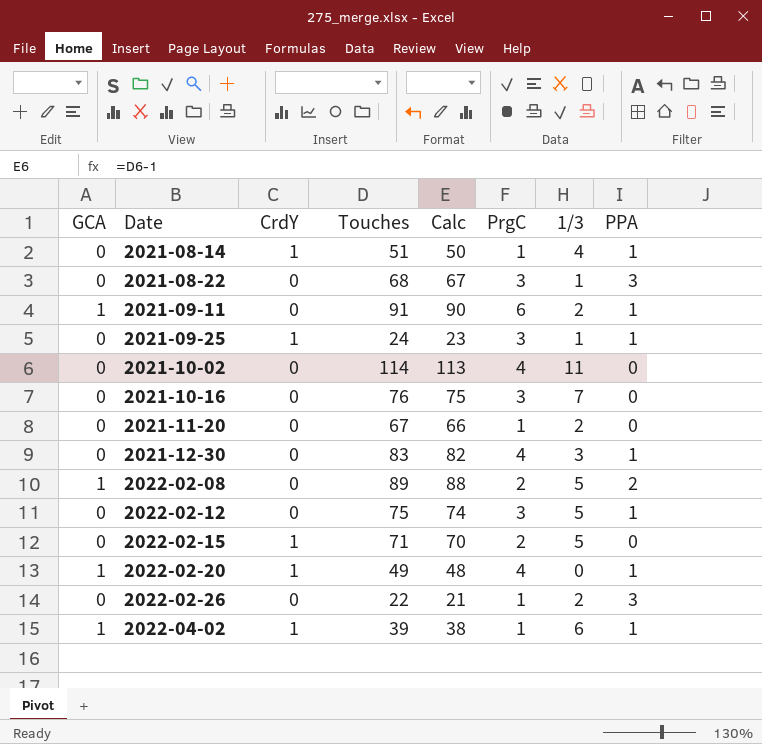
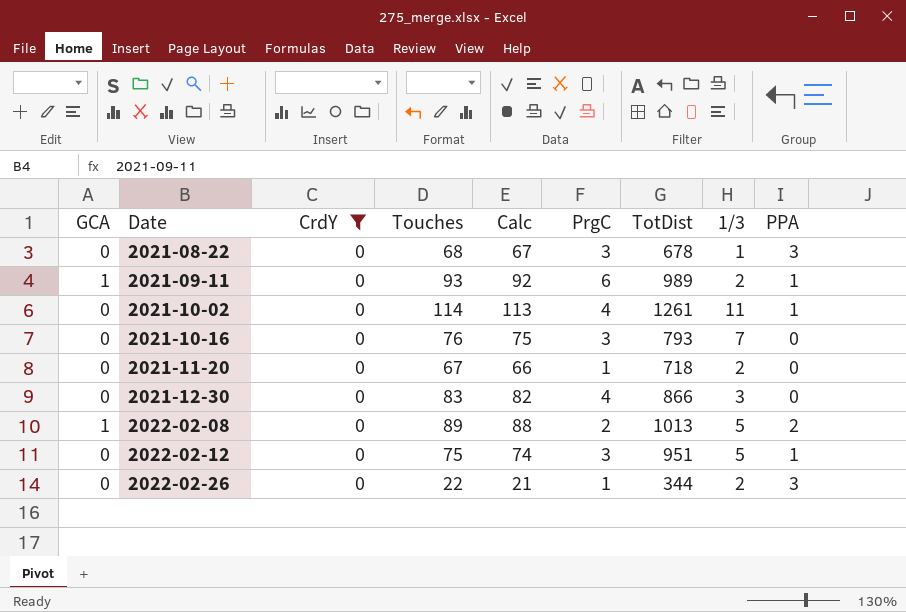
filter: none -> CrdY = 0
column TotDist | position: none -> 7
2021-09-11 | Touches: 91 -> 93
2021-09-11 | Calc: 90 -> 92
2021-10-02 | PPA: 0 -> 1
2021-12-30 | PPA: 1 -> 0

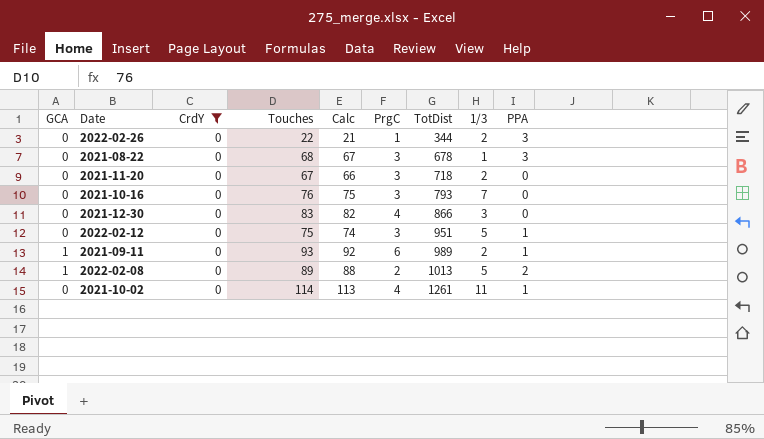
row order: Date ascending -> TotDist ascending
2021-11-20 | PrgC: 1 -> 3

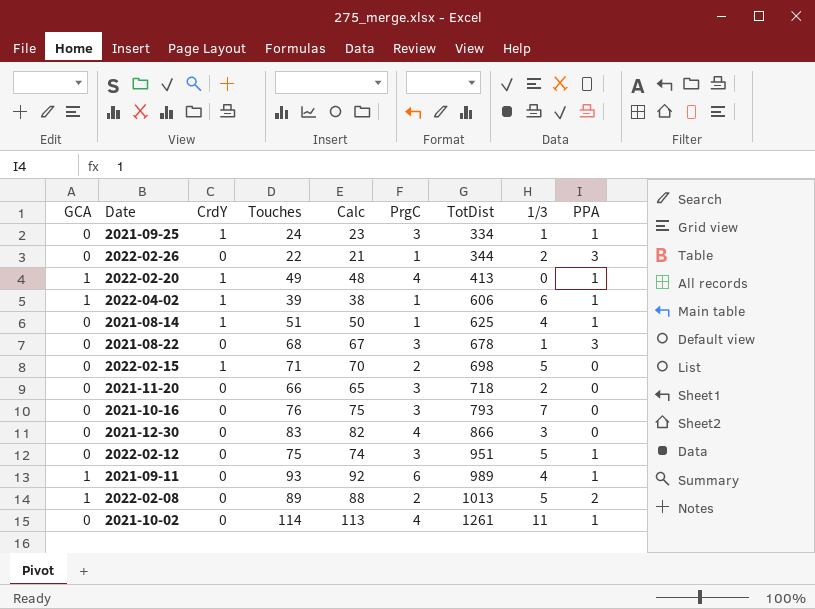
filter: CrdY = 0 -> none
2021-11-20 | Touches: 67 -> 66
2021-11-20 | Calc: 66 -> 65
2021-09-11 | 1/3: 2 -> 4

